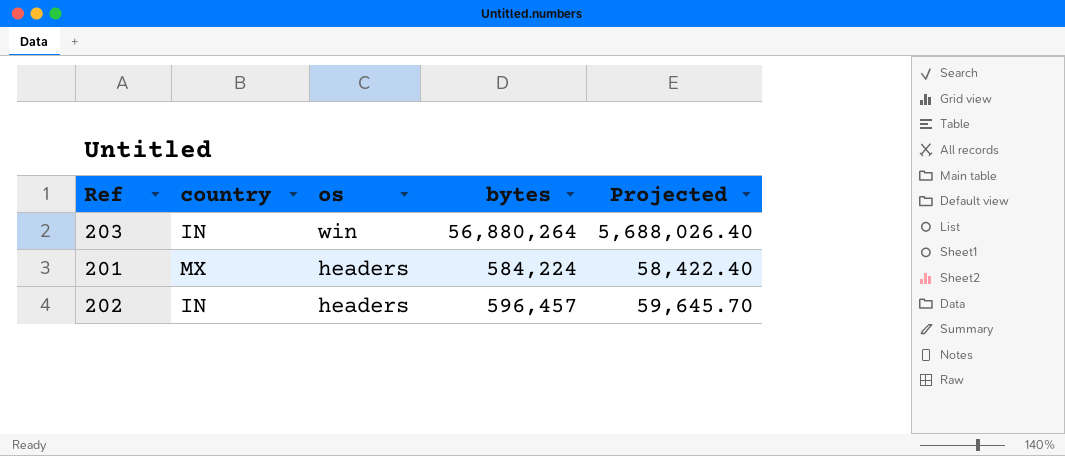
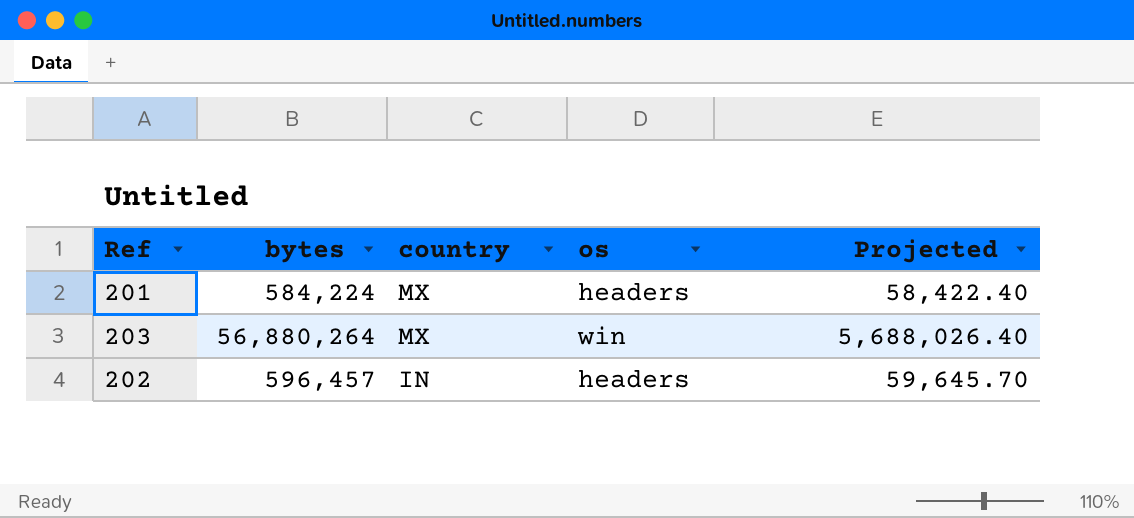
row order: os descending -> country descending
column bytes | position: 4 -> 2
203 | country: IN -> MX

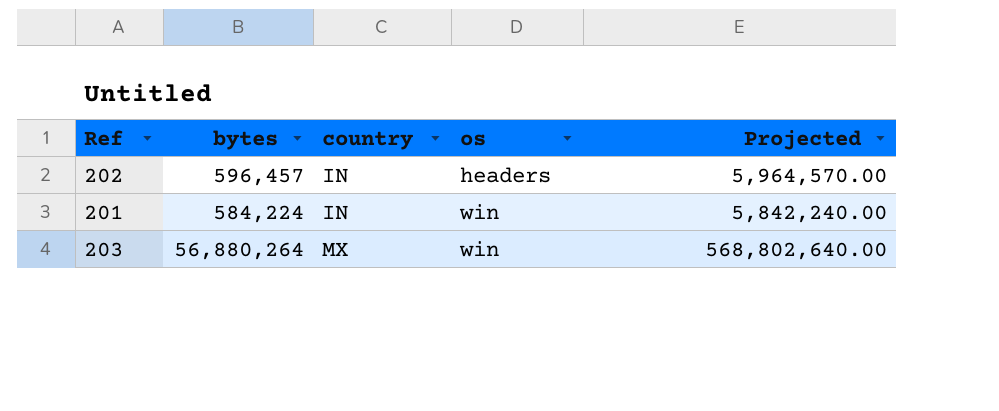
row order: country descending -> country ascending
column Projected | formula: [bytes] * 0.1 -> [bytes] * 10
201 | country: MX -> IN
201 | os: headers -> win

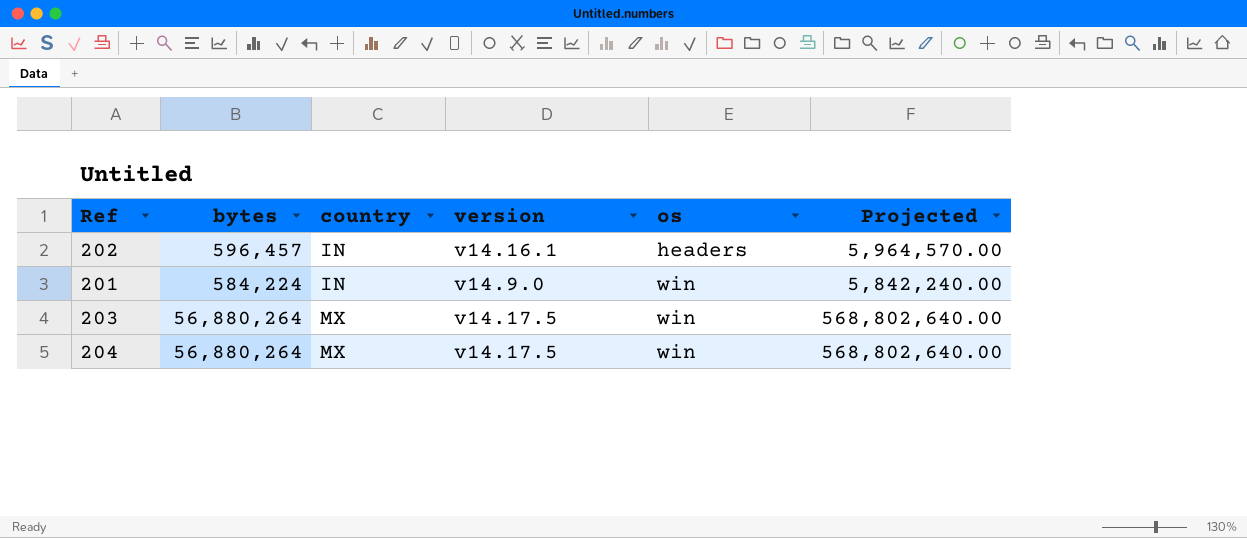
column version | position: none -> 4
row 204: none -> 56,880,264 | MX | v14.17.5 | win | 568,802,640.00

